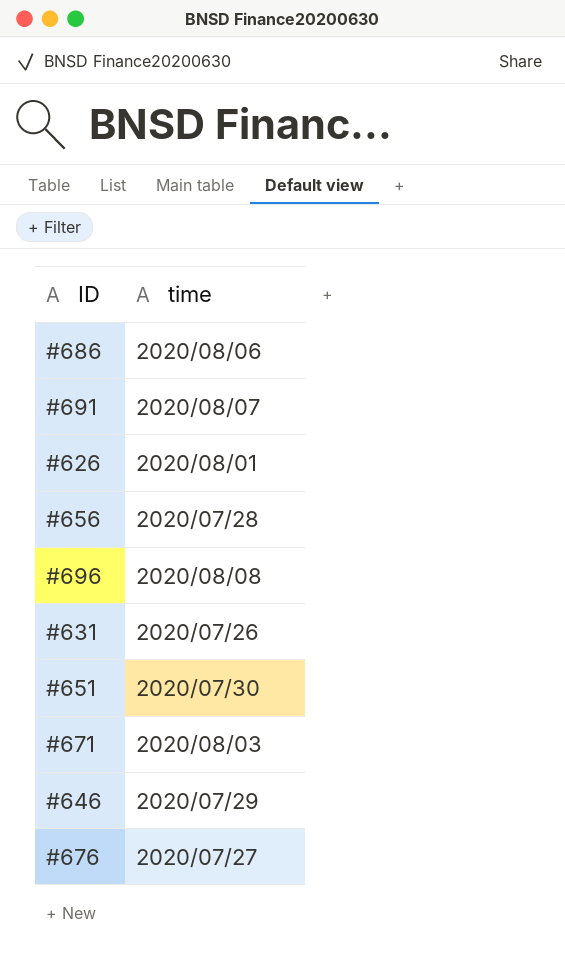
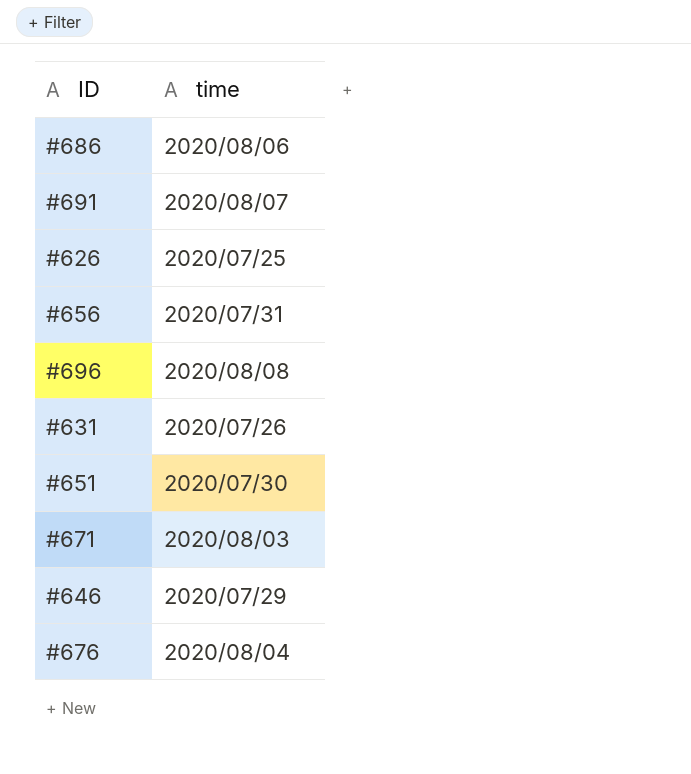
#626 | time: 2020/08/01 -> 2020/07/25
#656 | time: 2020/07/28 -> 2020/07/31
#676 | time: 2020/07/27 -> 2020/08/04

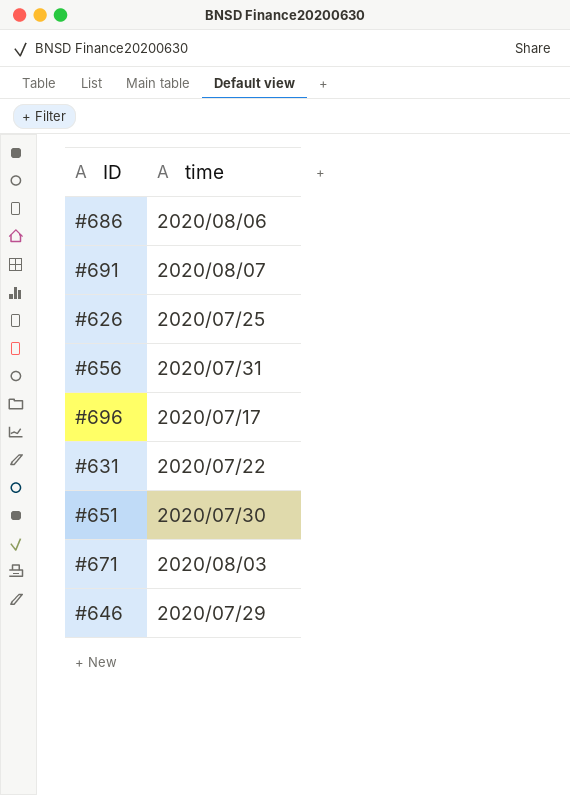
row #676: 2020/08/04 -> none
#696 | time: 2020/08/08 -> 2020/07/17
#631 | time: 2020/07/26 -> 2020/07/22

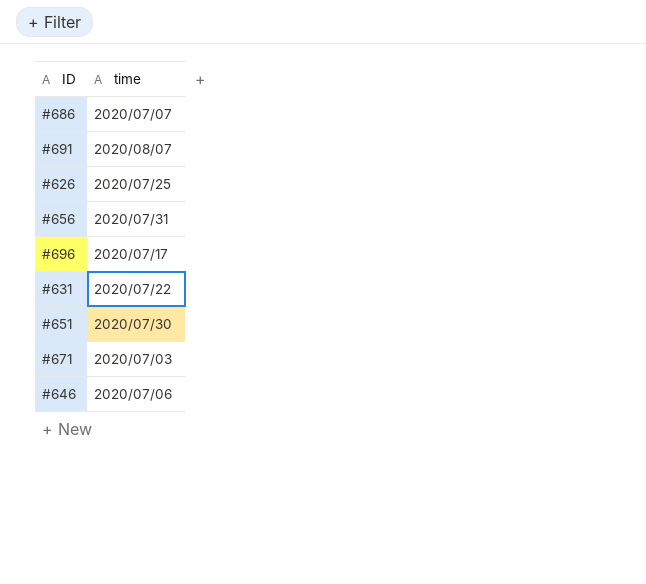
#686 | time: 2020/08/06 -> 2020/07/07
#671 | time: 2020/08/03 -> 2020/07/03
#646 | time: 2020/07/29 -> 2020/07/06

